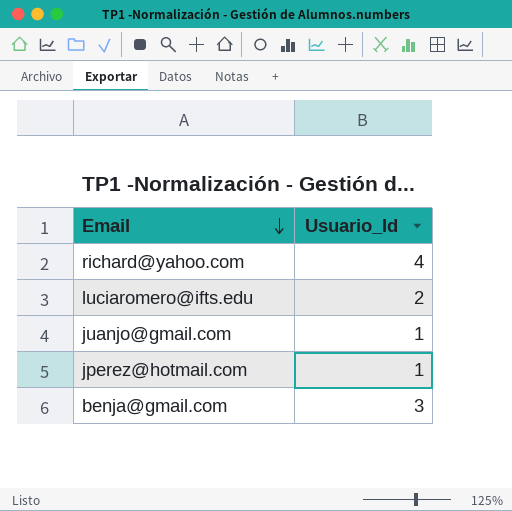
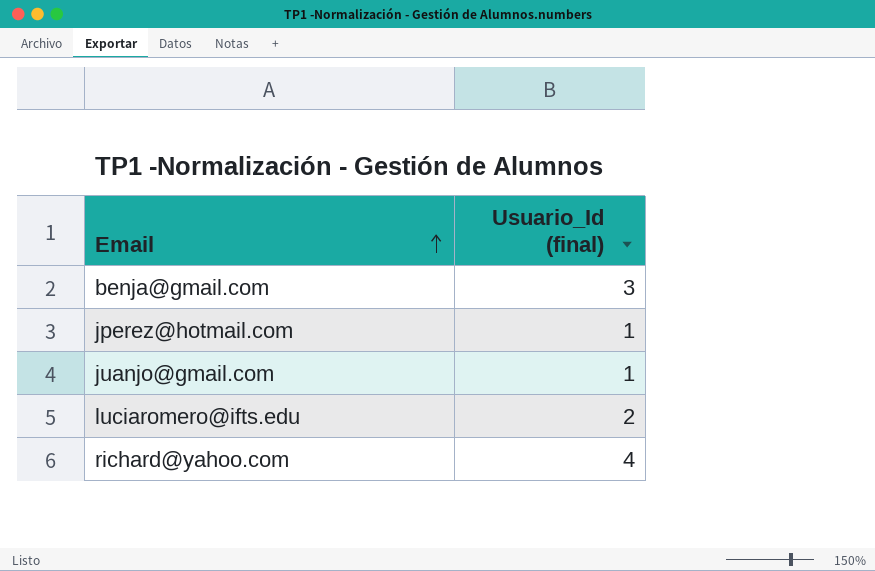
row order: Email descending -> Email ascending
column name: Usuario_Id -> Usuario_Id (final)

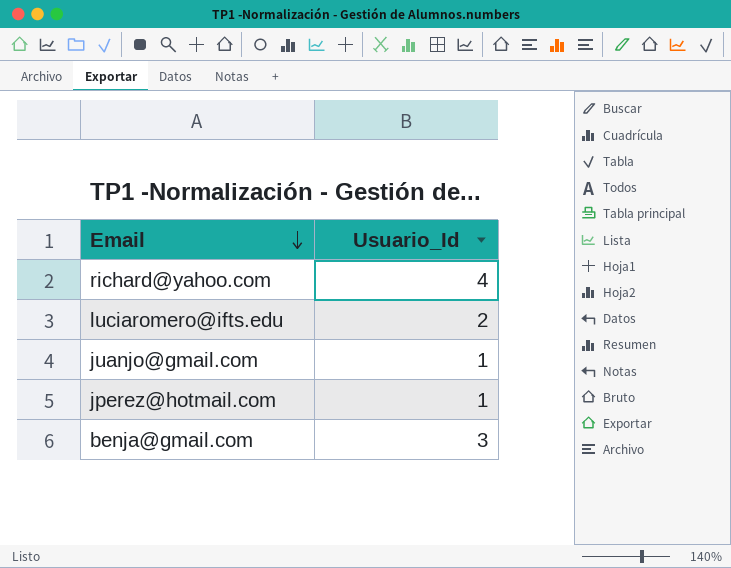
row order: Email ascending -> Email descending
column name: Usuario_Id (final) -> Usuario_Id

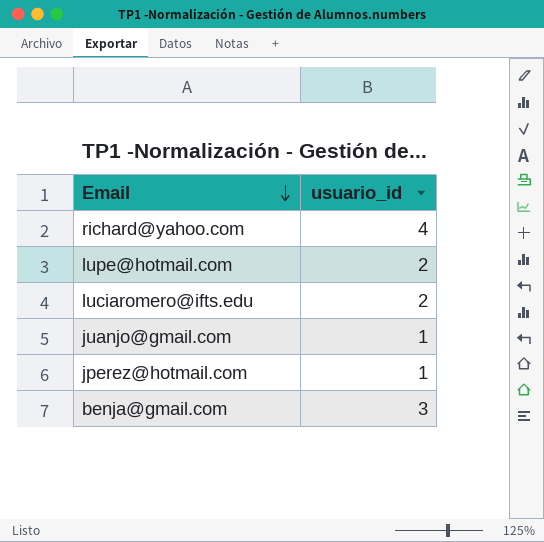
column name: Usuario_Id -> usuario_id
row lupe@hotmail.com: none -> 2

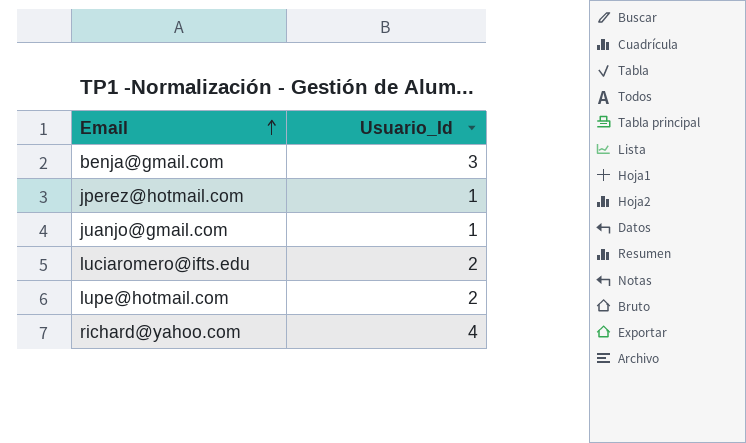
row order: Email descending -> Email ascending
column name: usuario_id -> Usuario_Id

